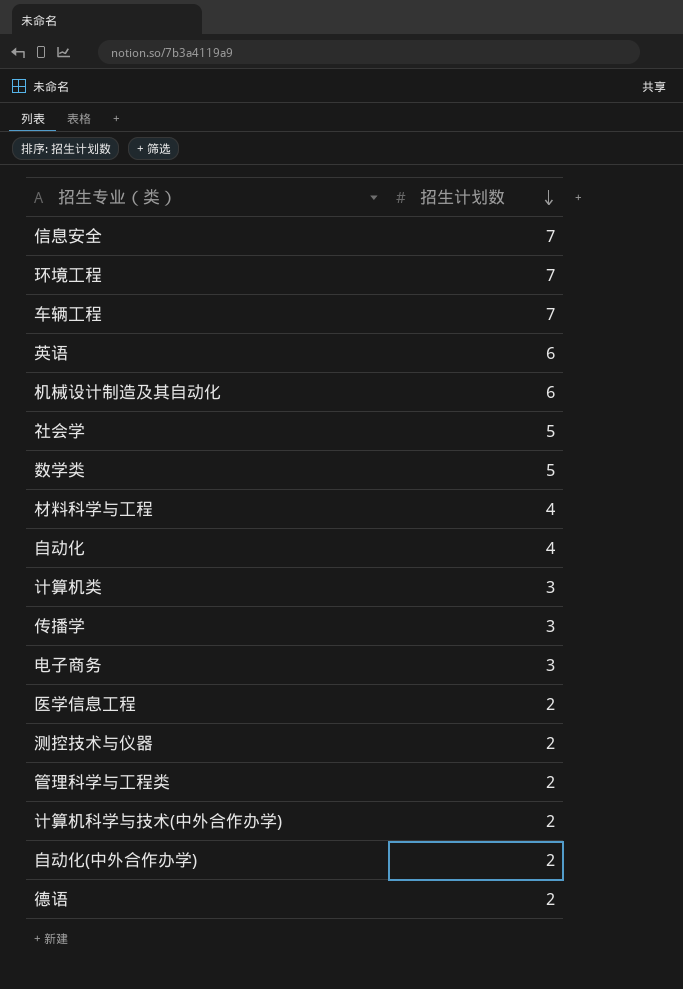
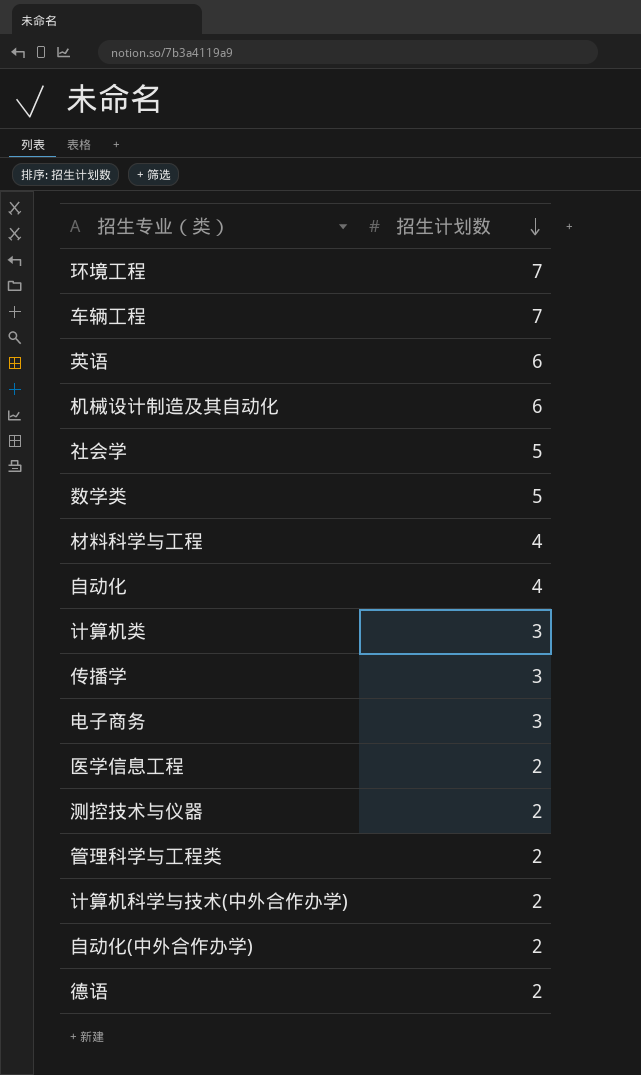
row 信息安全: 7 -> none

